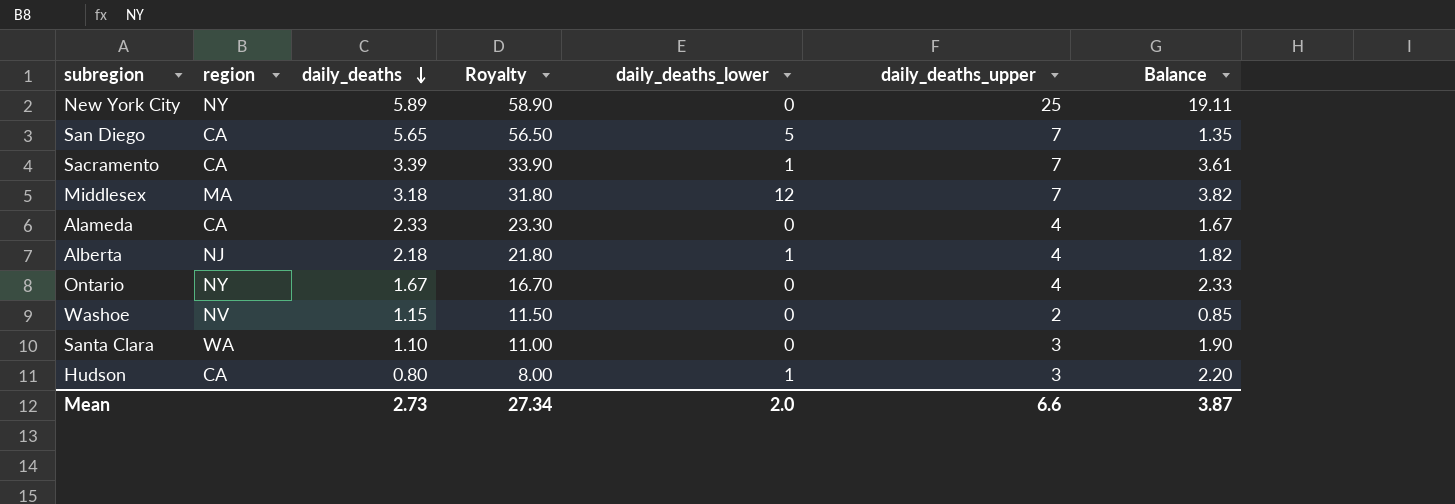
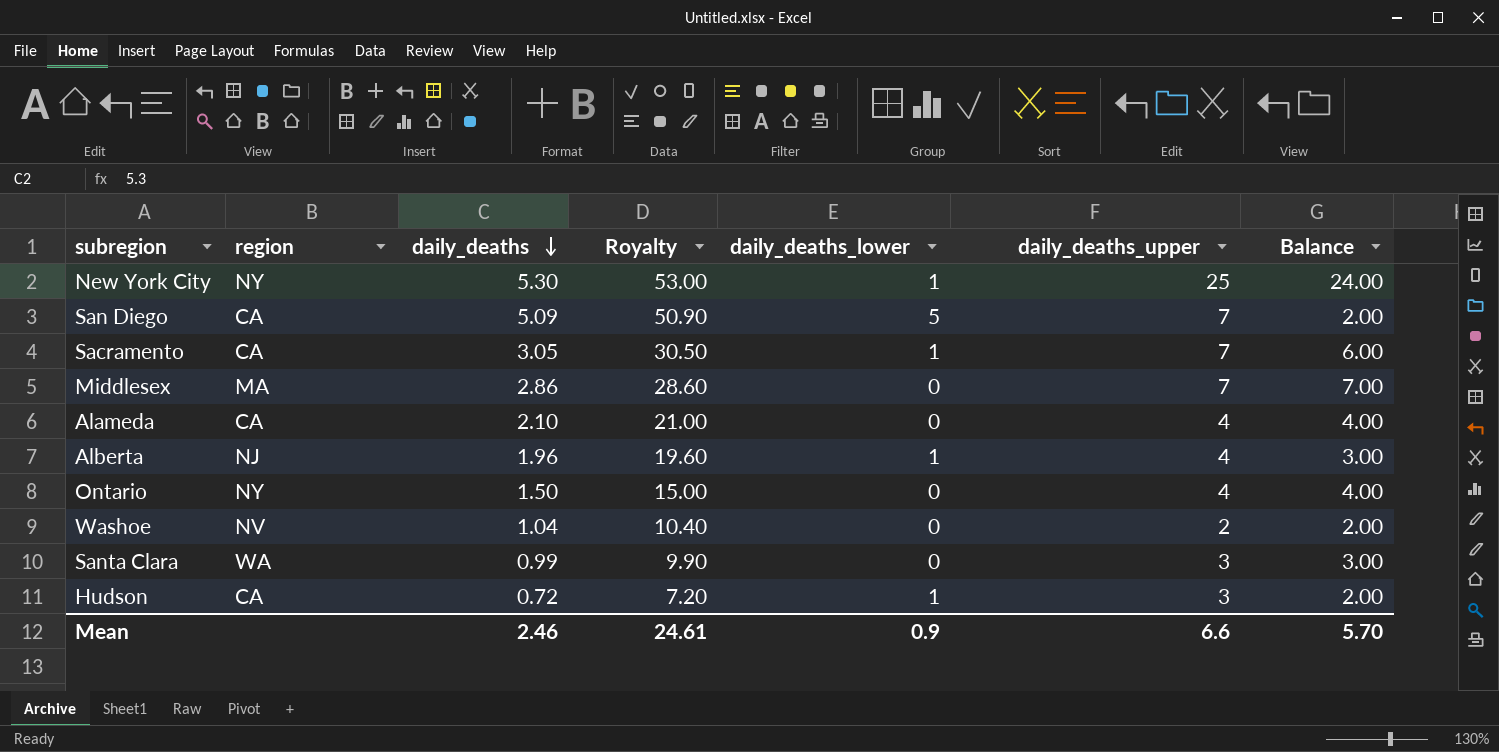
column Balance | formula: [daily_deaths_upper] - [daily_deaths] -> [daily_deaths_upper] - [daily_deaths_lower]
New York City | daily_deaths: 5.89 -> 5.30
New York City | Royalty: 58.90 -> 53.00
New York City | daily_deaths_lower: 0 -> 1
San Diego | daily_deaths: 5.65 -> 5.09
San Diego | Royalty: 56.50 -> 50.90
Sacramento | daily_deaths: 3.39 -> 3.05
Sacramento | Royalty: 33.90 -> 30.50
Middlesex | daily_deaths: 3.18 -> 2.86
Middlesex | Royalty: 31.80 -> 28.60
Middlesex | daily_deaths_lower: 12 -> 0
Alameda | daily_deaths: 2.33 -> 2.10
Alameda | Royalty: 23.30 -> 21.00
Alberta | daily_deaths: 2.18 -> 1.96
Alberta | Royalty: 21.80 -> 19.60
Ontario | daily_deaths: 1.67 -> 1.50
Ontario | Royalty: 16.70 -> 15.00
Washoe | daily_deaths: 1.15 -> 1.04
Washoe | Royalty: 11.50 -> 10.40
Santa Clara | daily_deaths: 1.10 -> 0.99
Santa Clara | Royalty: 11.00 -> 9.90
Hudson | daily_deaths: 0.80 -> 0.72
Hudson | Royalty: 8.00 -> 7.20
Mean | daily_deaths: 2.73 -> 2.46
Mean | Royalty: 27.34 -> 24.61
Mean | daily_deaths_lower: 2.0 -> 0.9
Mean | Balance: 3.87 -> 5.70

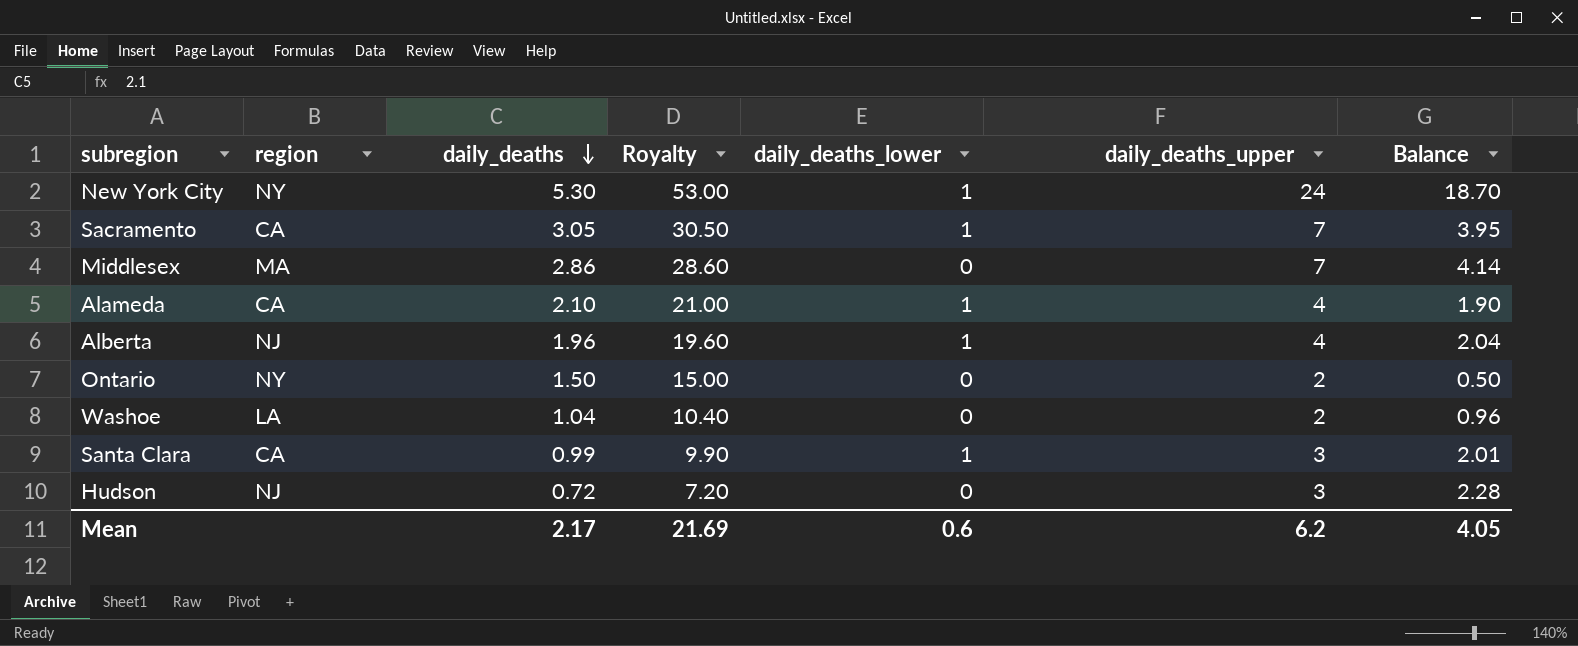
column Balance | formula: [daily_deaths_upper] - [daily_deaths_lower] -> [daily_deaths_upper] - [daily_deaths]
row San Diego: CA | 5.09 | 50.90 | 5 | 7 | 2.00 -> none
New York City | daily_deaths_upper: 25 -> 24
Alameda | daily_deaths_lower: 0 -> 1
Ontario | daily_deaths_upper: 4 -> 2
Washoe | region: NV -> LA
Santa Clara | region: WA -> CA
Santa Clara | daily_deaths_lower: 0 -> 1
Hudson | region: CA -> NJ
Hudson | daily_deaths_lower: 1 -> 0
Mean | daily_deaths: 2.46 -> 2.17
Mean | Royalty: 24.61 -> 21.69
Mean | daily_deaths_lower: 0.9 -> 0.6
Mean | daily_deaths_upper: 6.6 -> 6.2
Mean | Balance: 5.70 -> 4.05

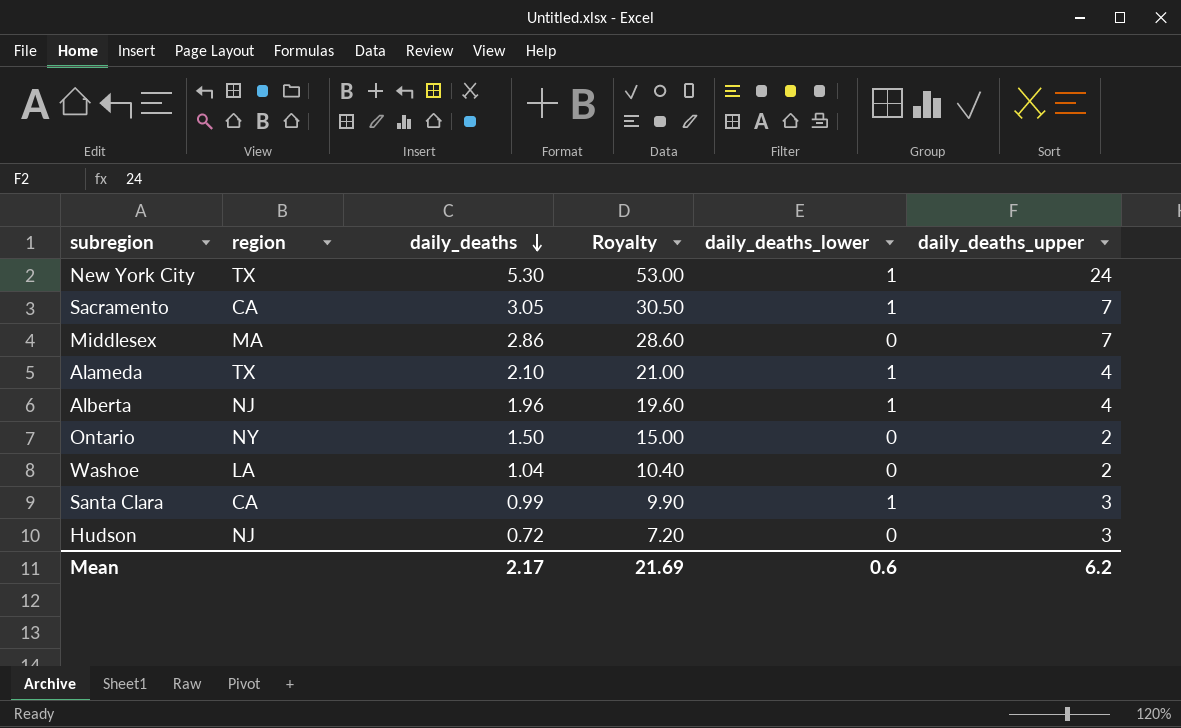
column Balance | formula: [daily_deaths_upper] - [daily_deaths] -> none
New York City | region: NY -> TX
Alameda | region: CA -> TX

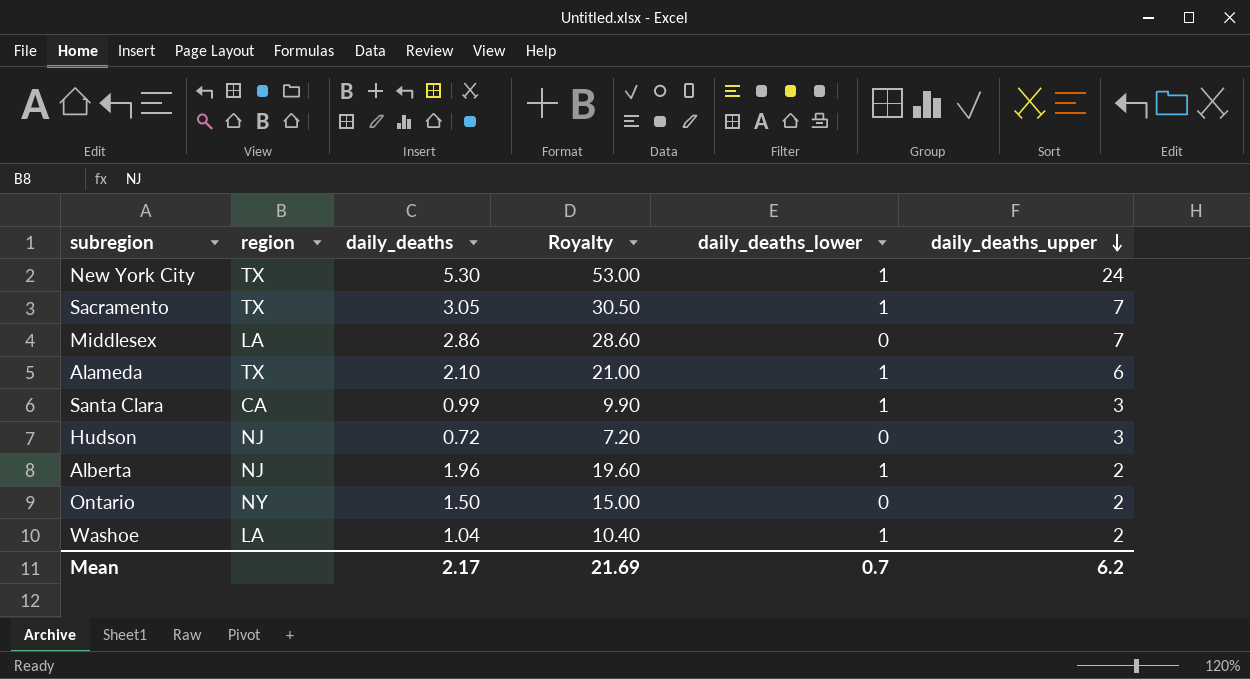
row order: daily_deaths descending -> daily_deaths_upper descending
Sacramento | region: CA -> TX
Middlesex | region: MA -> LA
Alameda | daily_deaths_upper: 4 -> 6
Alberta | daily_deaths_upper: 4 -> 2
Washoe | daily_deaths_lower: 0 -> 1
Mean | daily_deaths_lower: 0.6 -> 0.7

